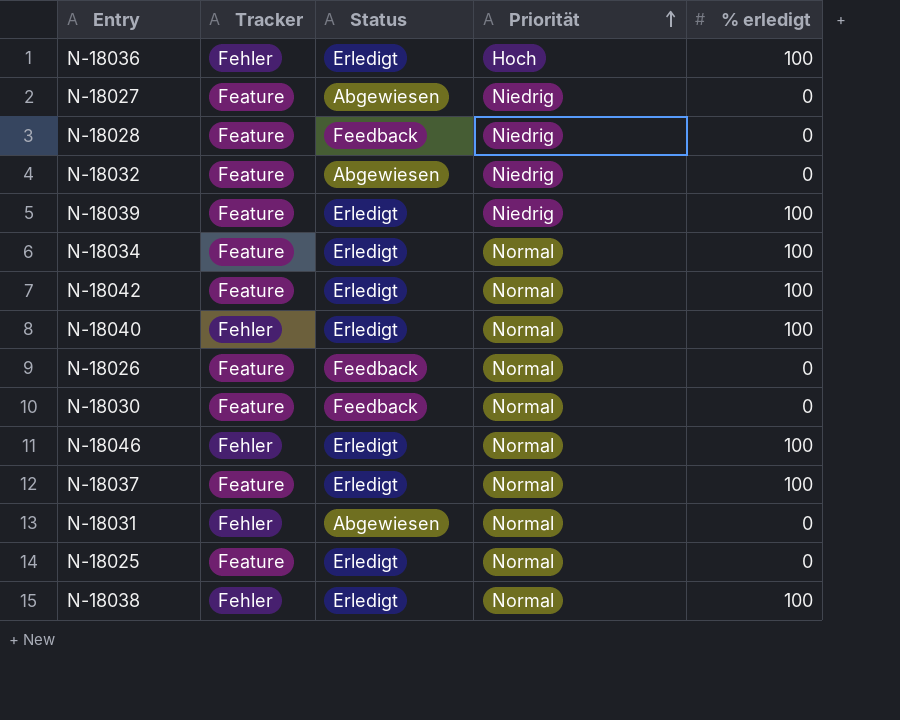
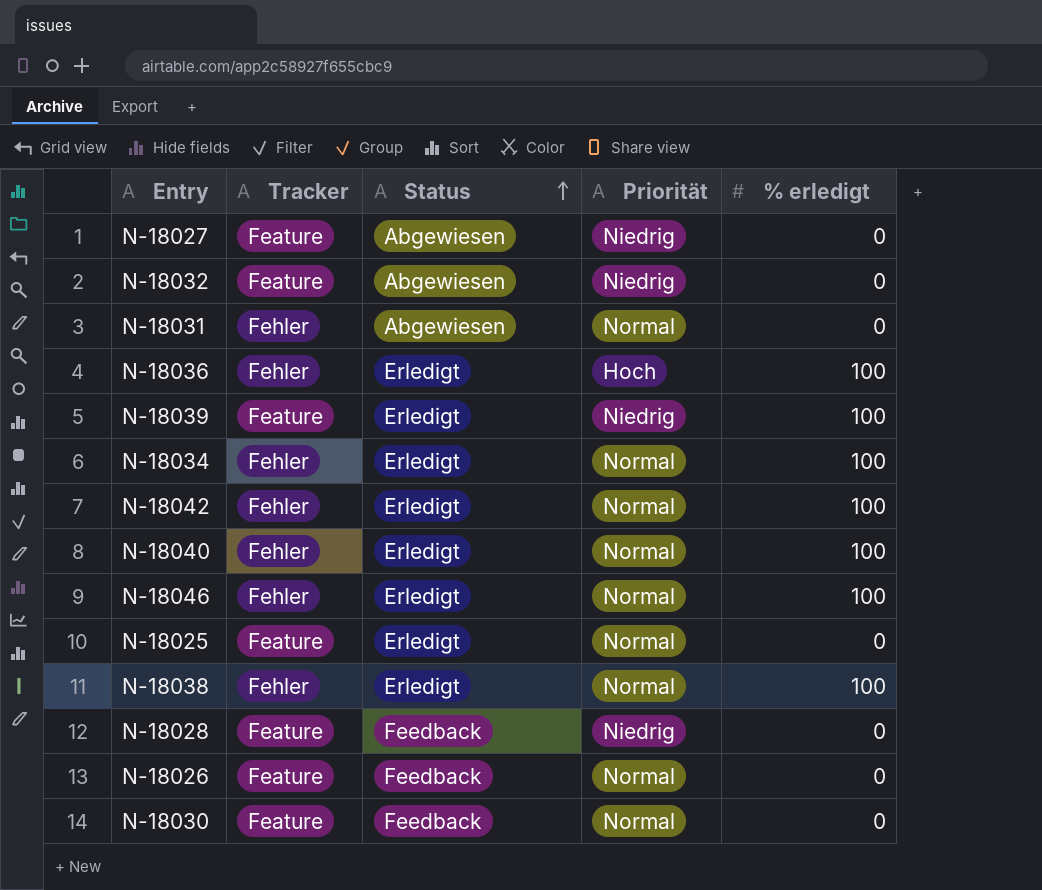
row order: Priorität ascending -> Status ascending
row N-18037: Feature | Erledigt | Normal | 100 -> none
N-18034 | Tracker: Feature -> Fehler
N-18042 | Tracker: Feature -> Fehler

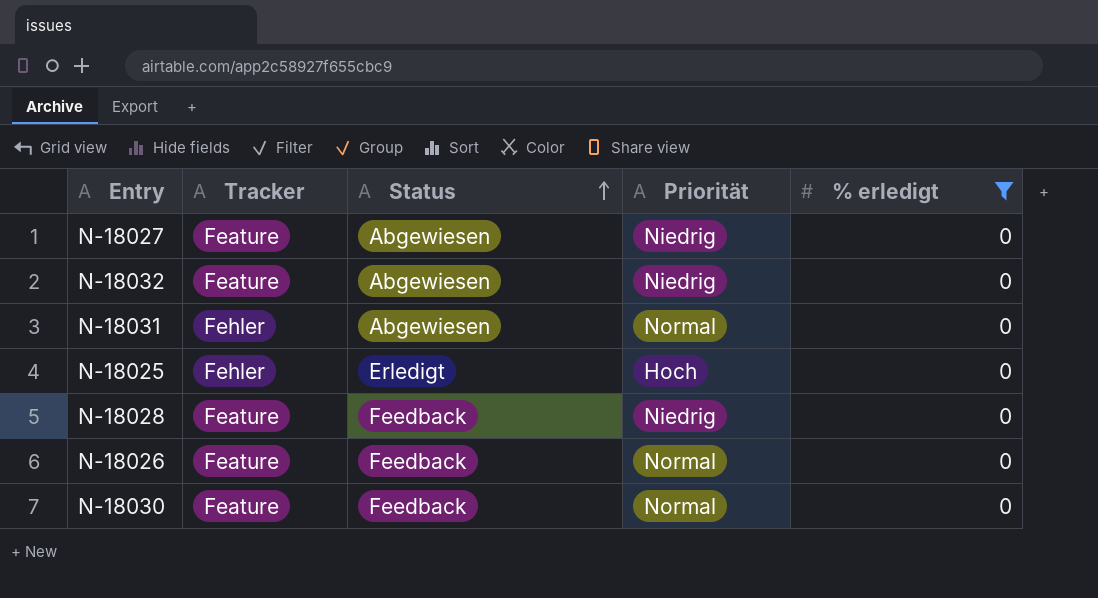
filter: none -> % erledigt = 0
N-18025 | Tracker: Feature -> Fehler
N-18025 | Priorität: Normal -> Hoch

